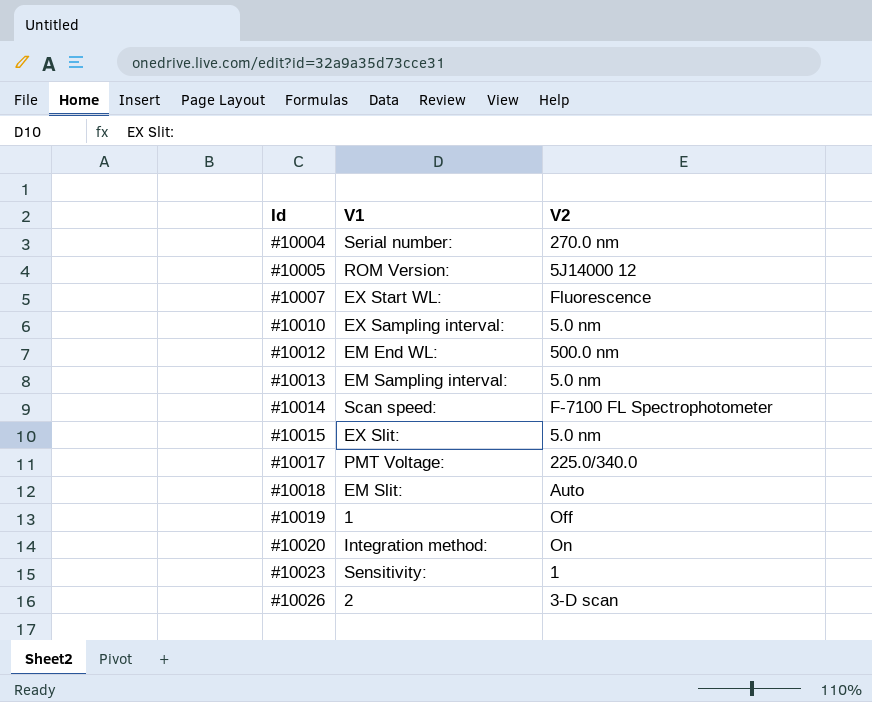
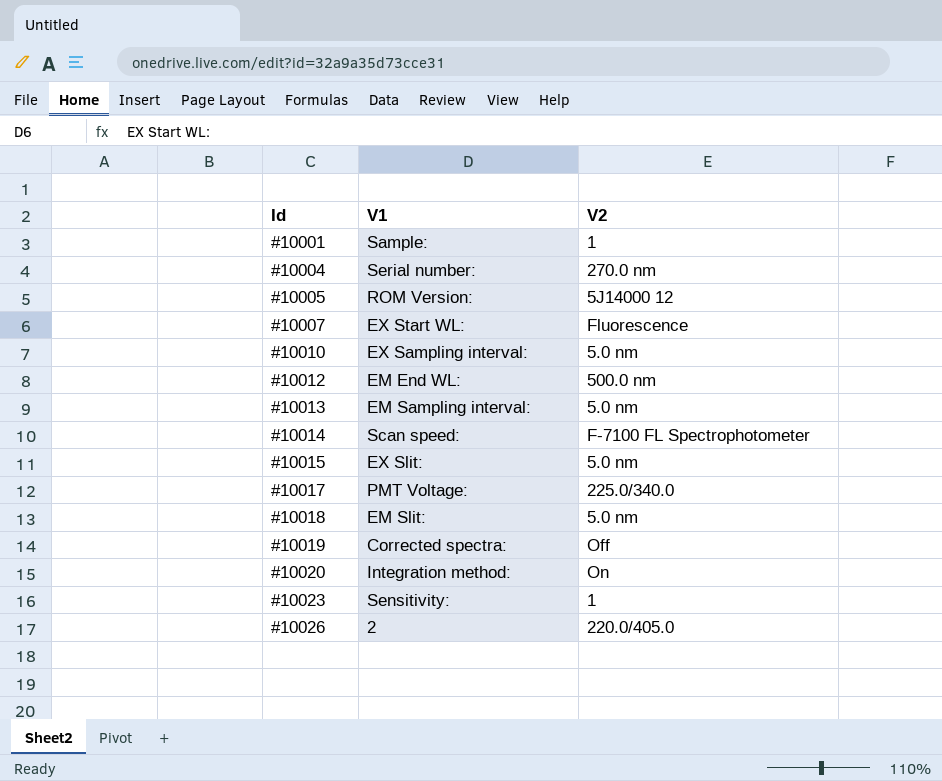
row #10001: none -> Sample: | 1
#10018 | V2: Auto -> 5.0 nm
#10019 | V1: 1 -> Corrected spectra:
#10026 | V2: 3-D scan -> 220.0/405.0

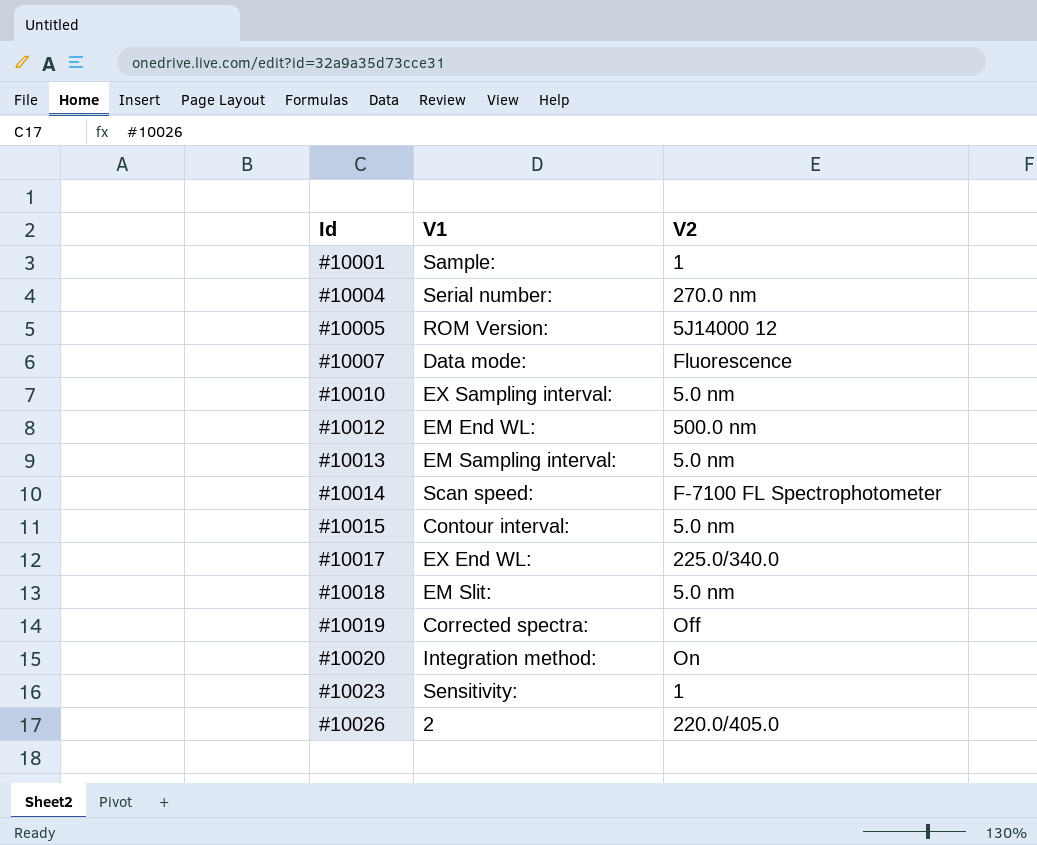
#10007 | V1: EX Start WL: -> Data mode:
#10015 | V1: EX Slit: -> Contour interval:
#10017 | V1: PMT Voltage: -> EX End WL:

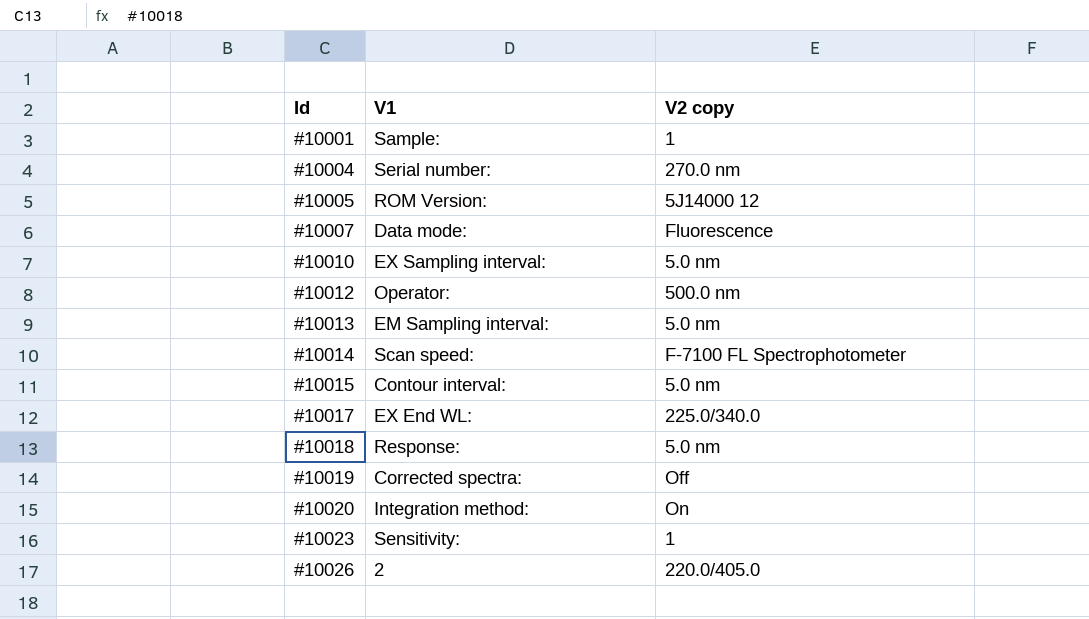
column name: V2 -> V2 copy
#10012 | V1: EM End WL: -> Operator:
#10018 | V1: EM Slit: -> Response:

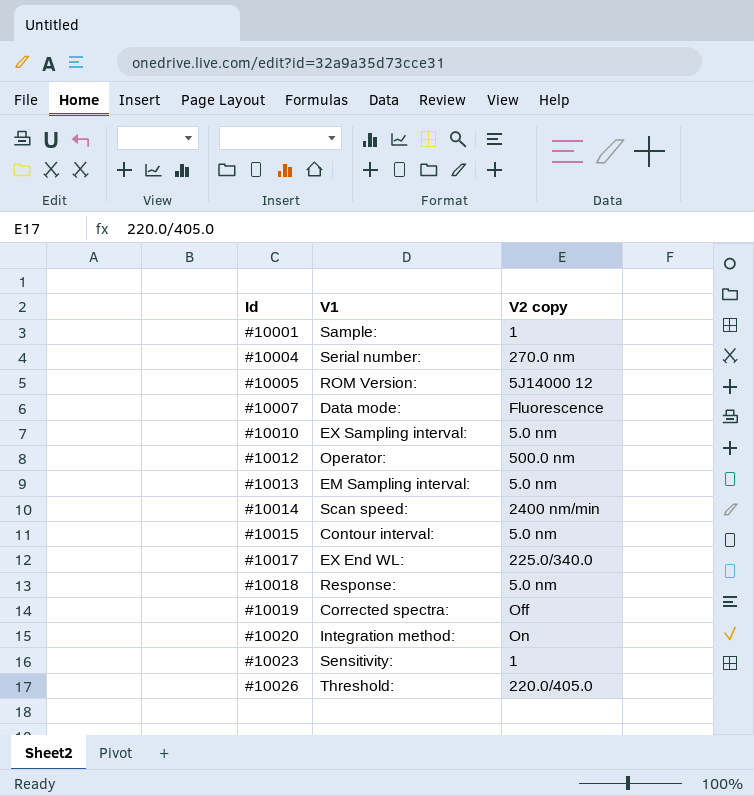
#10014 | V2 copy: F-7100 FL Spectrophotometer -> 2400 nm/min
#10026 | V1: 2 -> Threshold:

